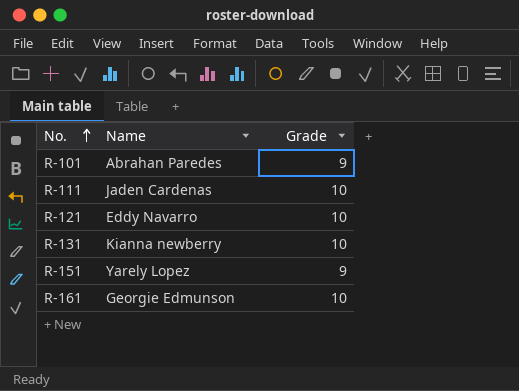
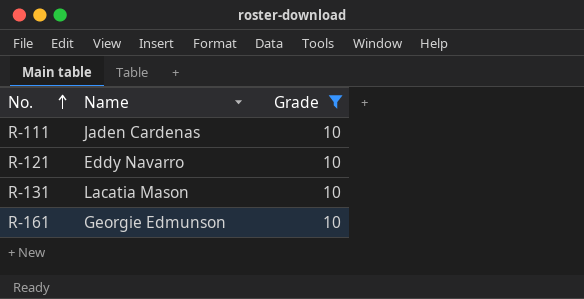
filter: none -> Grade = 10
R-131 | Name: Kianna newberry -> Lacatia Mason

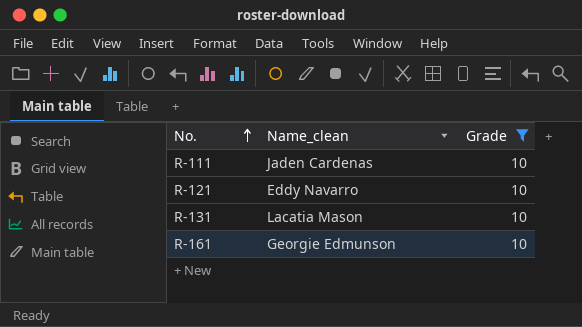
column name: Name -> Name_clean

